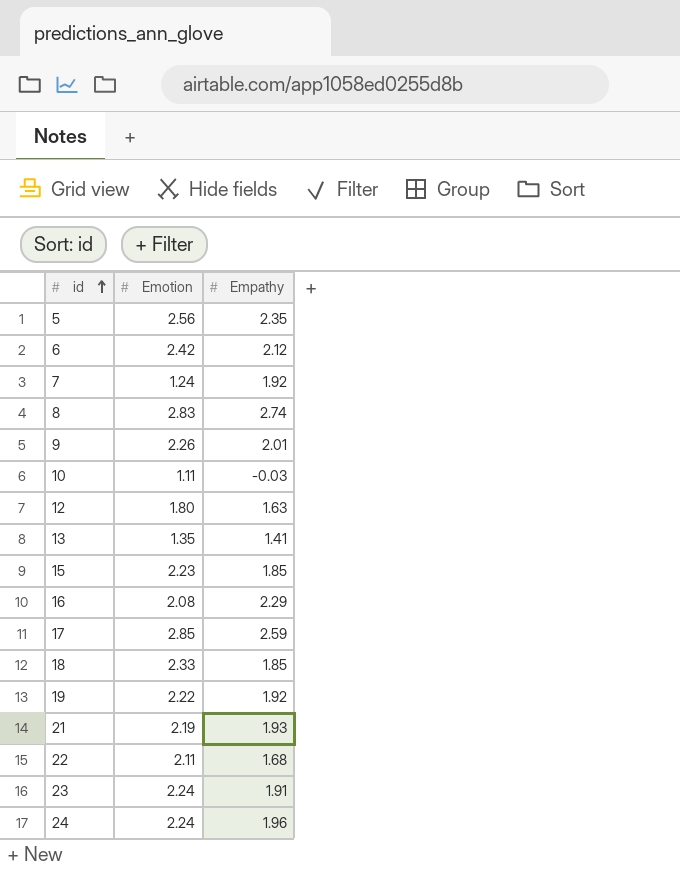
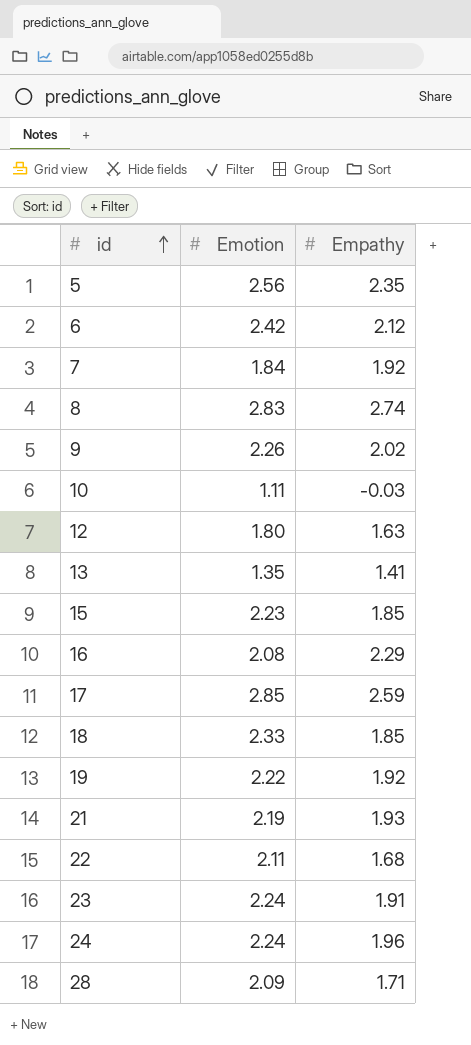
7 | Emotion: 1.24 -> 1.84
9 | Empathy: 2.01 -> 2.02
row 28: none -> 2.09 | 1.71

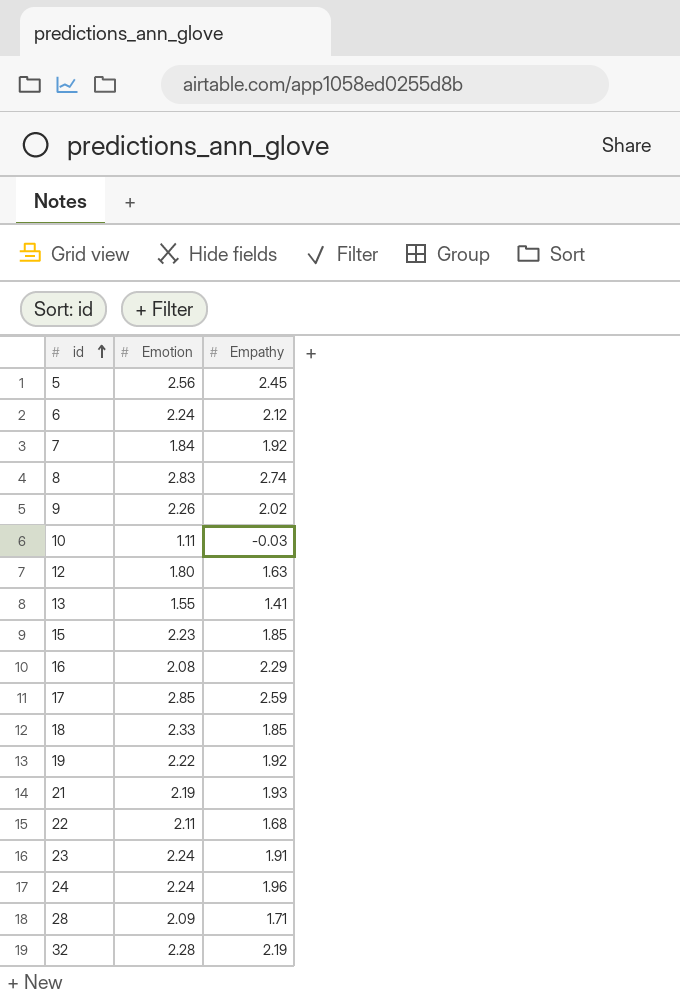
5 | Empathy: 2.35 -> 2.45
6 | Emotion: 2.42 -> 2.24
13 | Emotion: 1.35 -> 1.55
row 32: none -> 2.28 | 2.19

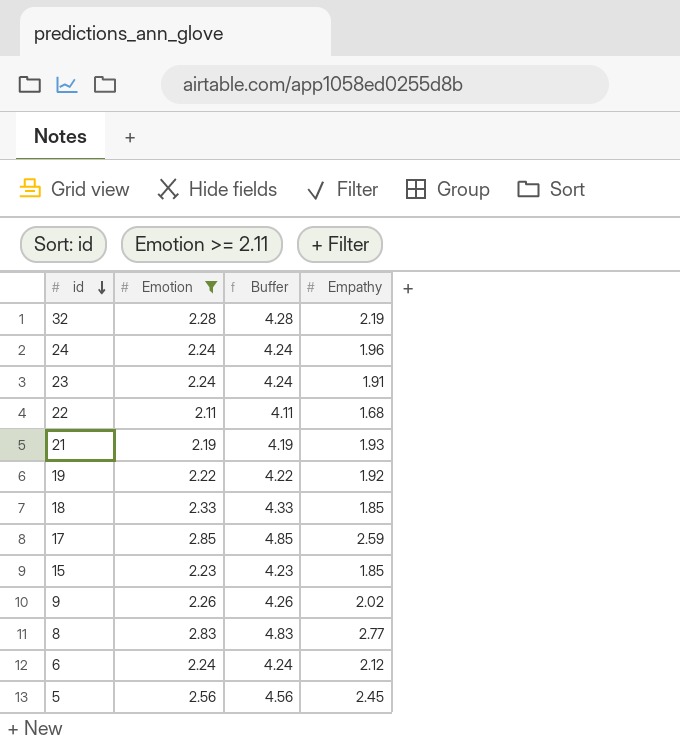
filter: none -> Emotion >= 2.11
row order: id ascending -> id descending
column Buffer | formula: none -> [Emotion] + 2
8 | Empathy: 2.74 -> 2.77

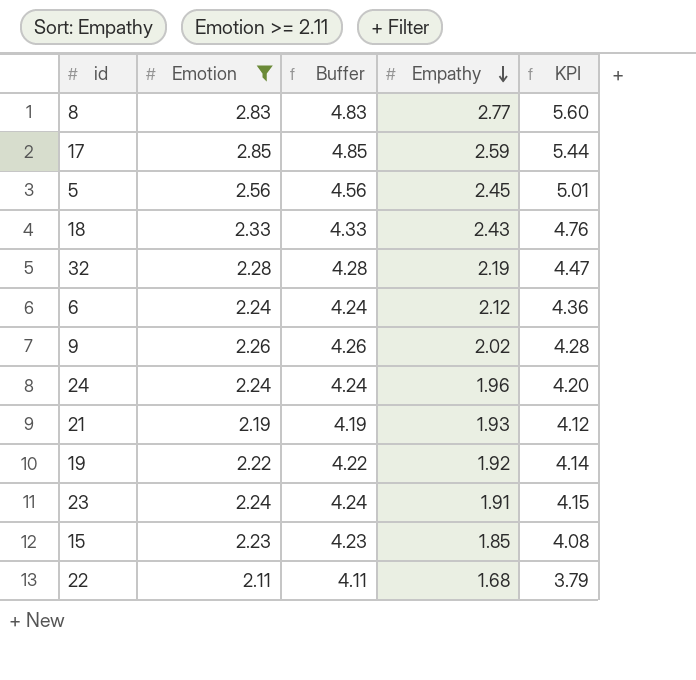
row order: id descending -> Empathy descending
column KPI | formula: none -> [Emotion] + [Empathy]
18 | Empathy: 1.85 -> 2.43

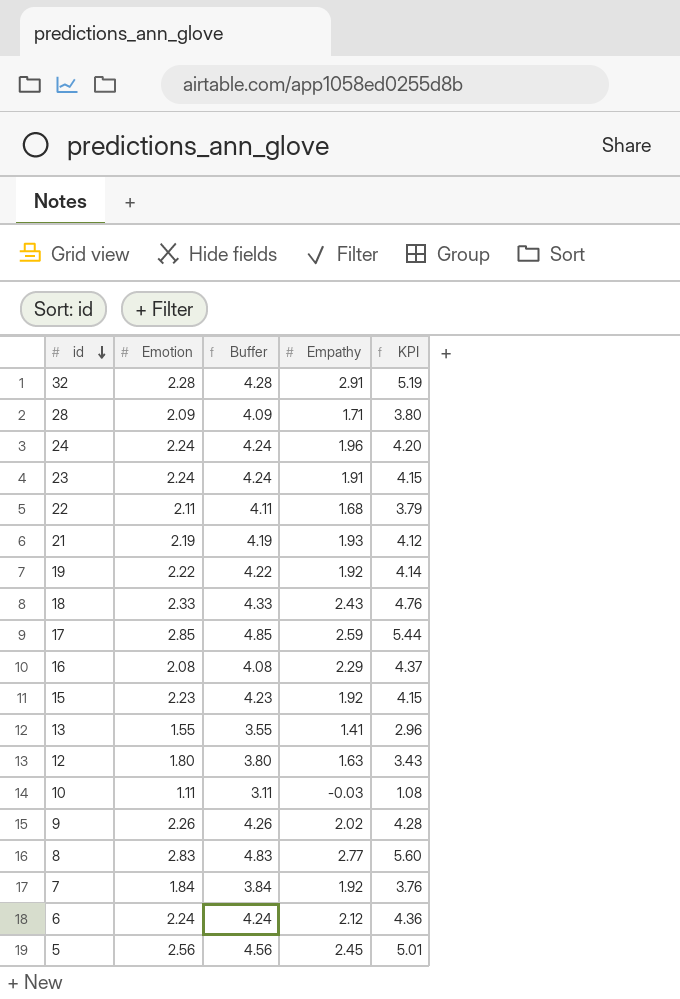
filter: Emotion >= 2.11 -> none
row order: Empathy descending -> id descending
32 | Empathy: 2.19 -> 2.91
32 | KPI: 4.47 -> 5.19
15 | Empathy: 1.85 -> 1.92
15 | KPI: 4.08 -> 4.15

